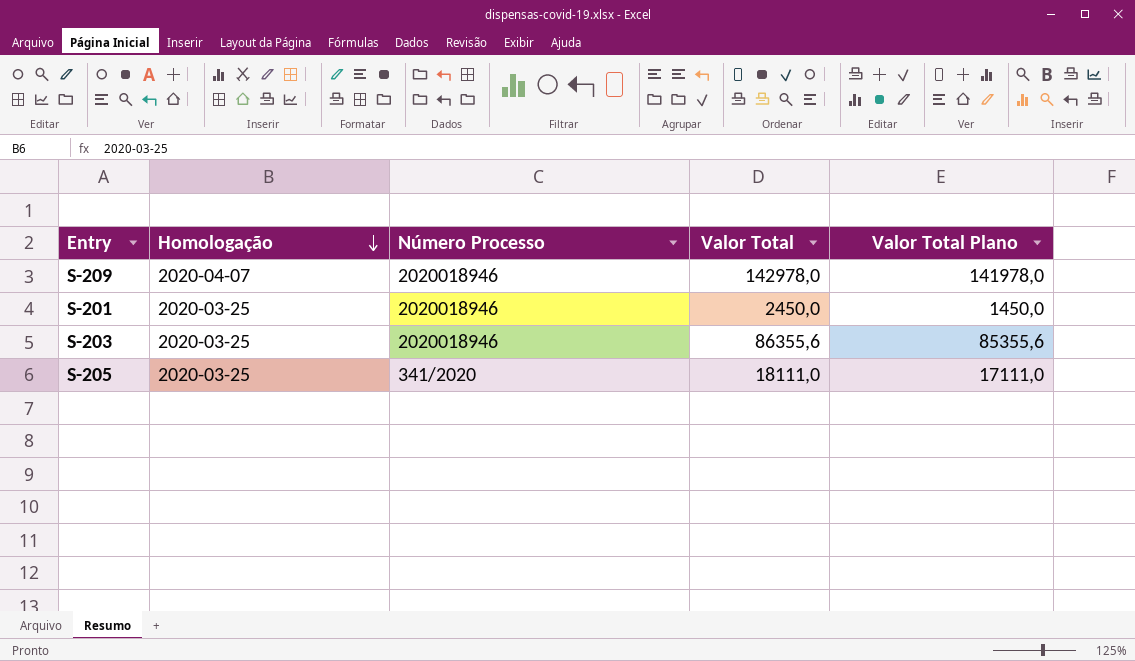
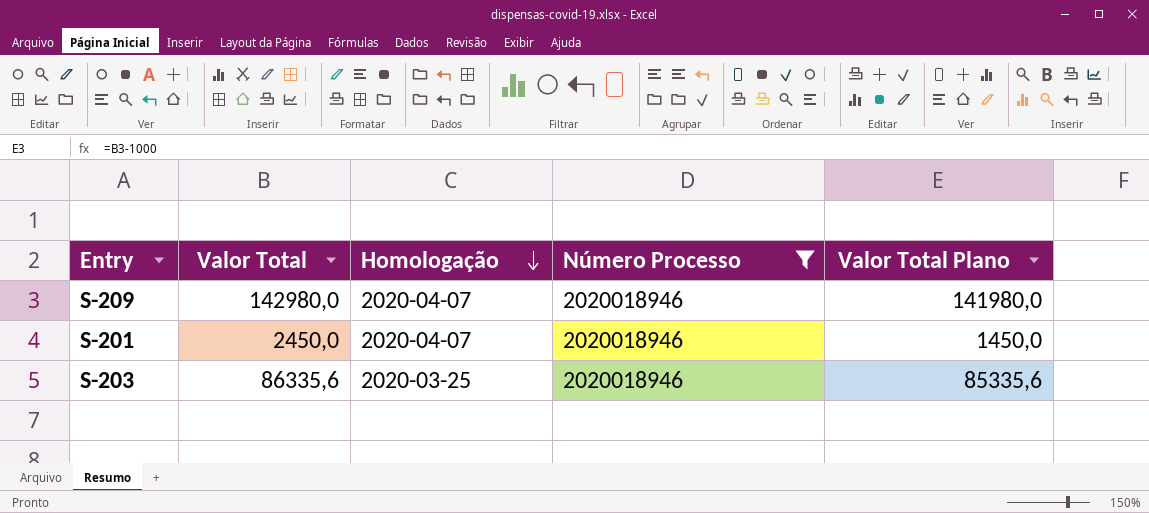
filter: none -> Número Processo = 2020018946
column Valor Total | position: 4 -> 2
S-209 | Valor Total: 142978,0 -> 142980,0
S-209 | Valor Total Plano: 141978,0 -> 141980,0
S-201 | Homologação: 2020-03-25 -> 2020-04-07
S-203 | Valor Total: 86355,6 -> 86335,6
S-203 | Valor Total Plano: 85355,6 -> 85335,6

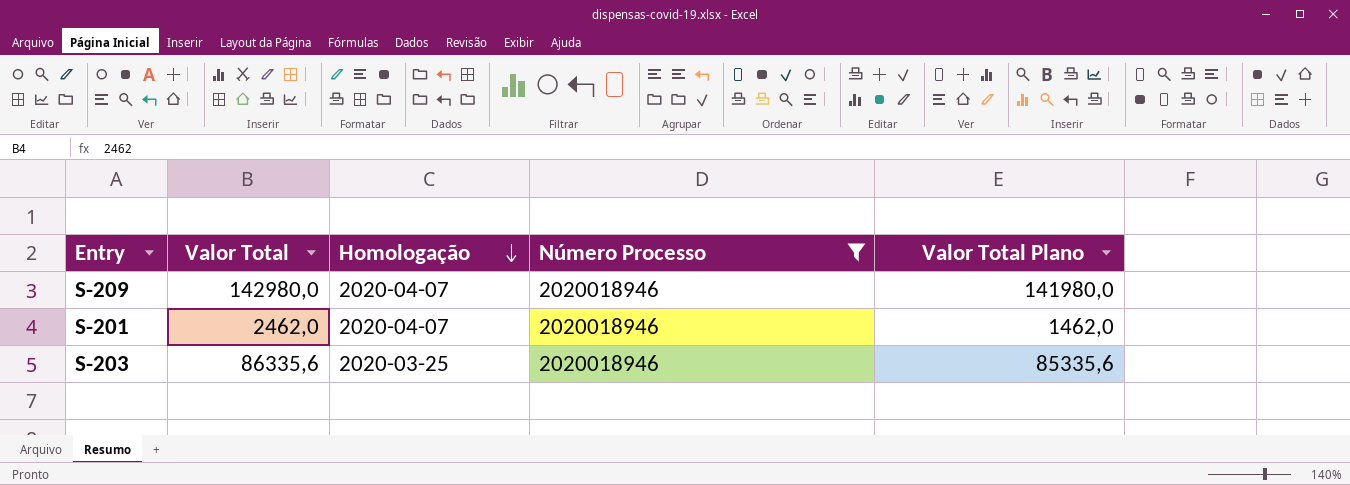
S-201 | Valor Total: 2450,0 -> 2462,0
S-201 | Valor Total Plano: 1450,0 -> 1462,0

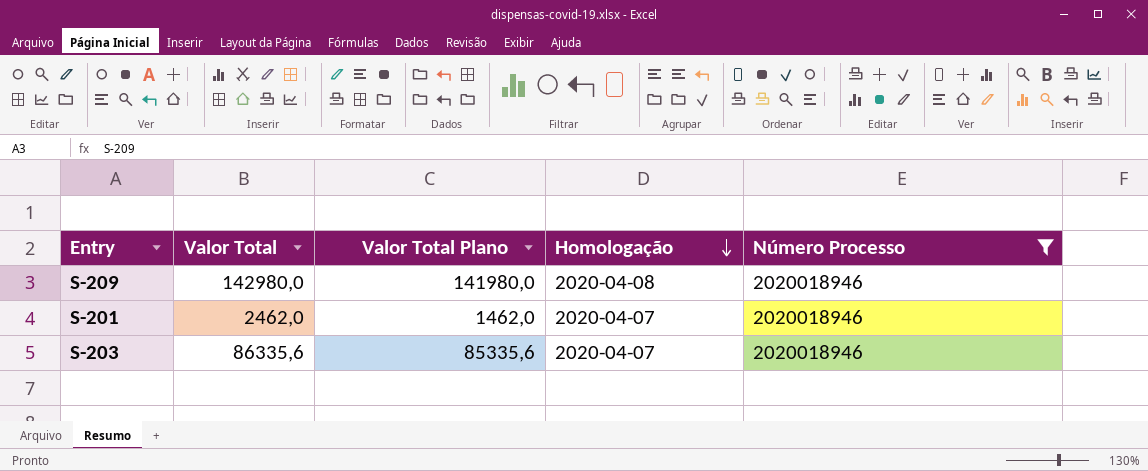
column Valor Total Plano | position: 5 -> 3
S-209 | Homologação: 2020-04-07 -> 2020-04-08
S-203 | Homologação: 2020-03-25 -> 2020-04-07

